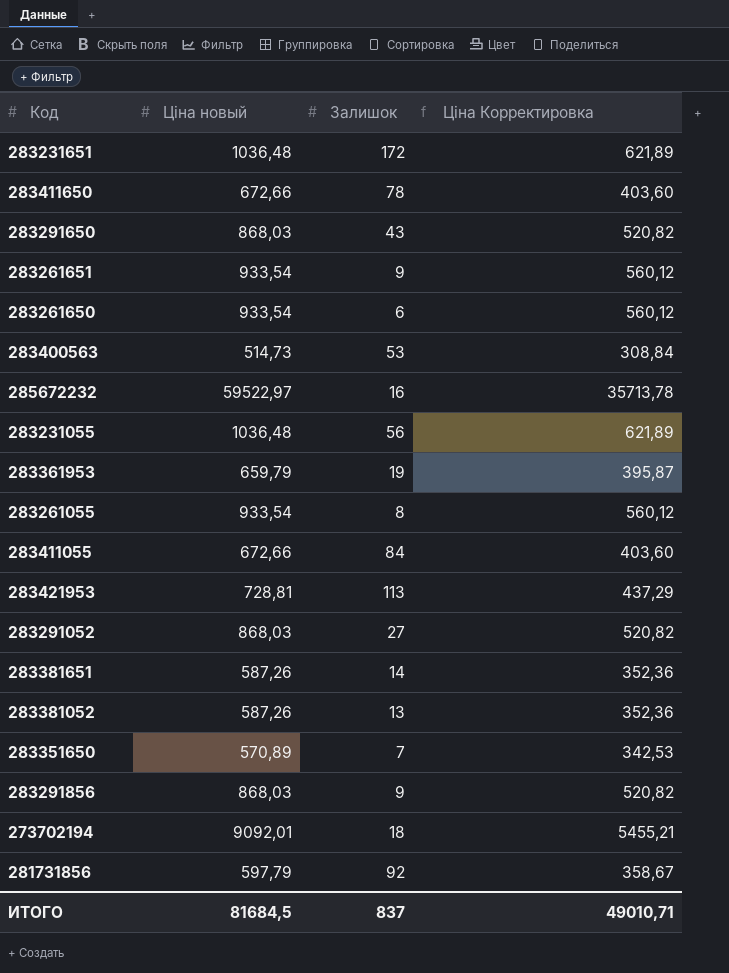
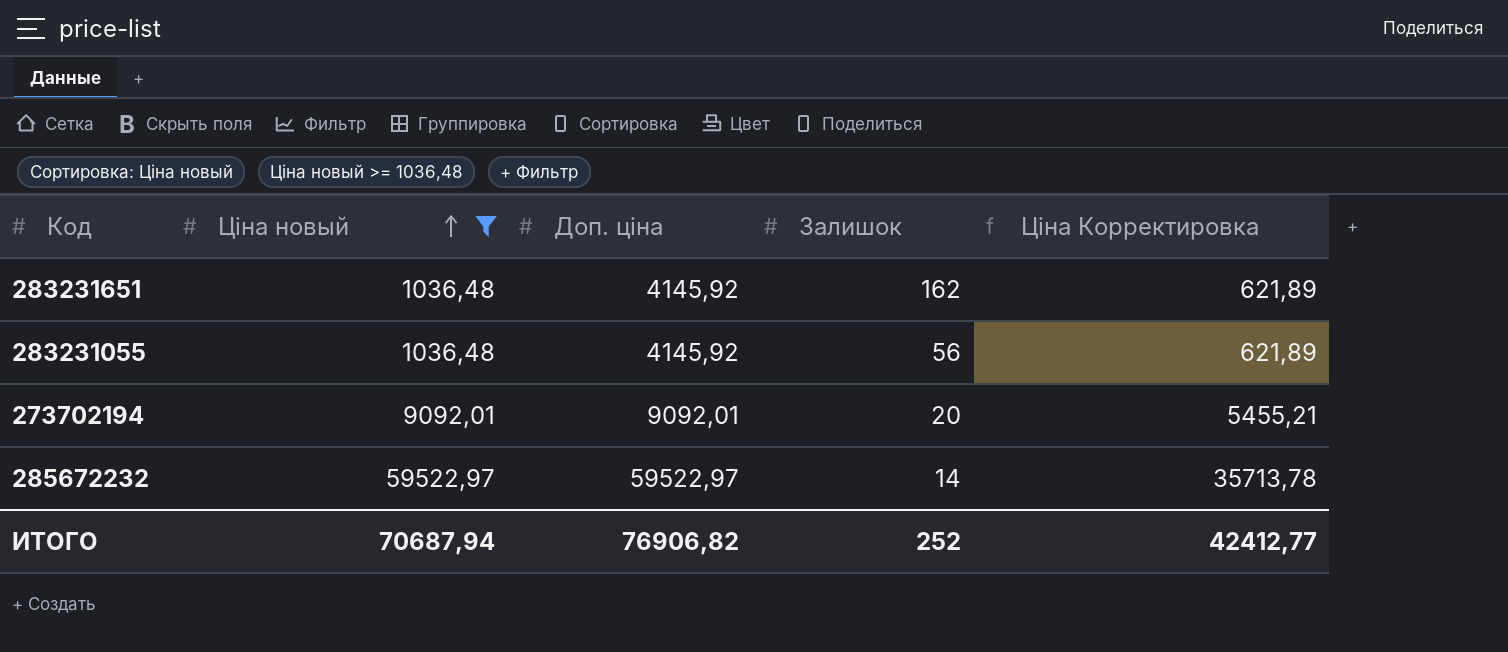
filter: none -> Ціна новый >= 1036,48
row order: none -> Ціна новый ascending
column Доп. ціна | position: none -> 3
283231651 | Залишок: 172 -> 162
273702194 | Залишок: 18 -> 20
285672232 | Залишок: 16 -> 14
ИТОГО | Ціна новый: 81684,5 -> 70687,94
ИТОГО | Залишок: 837 -> 252
ИТОГО | Ціна Корректировка: 49010,71 -> 42412,77

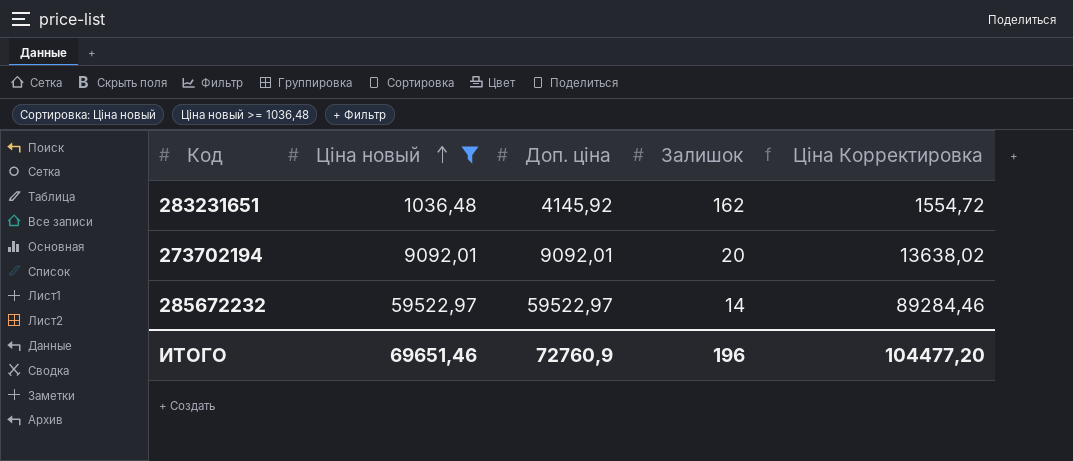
column Ціна Корректировка | formula: [Ціна новый] * 0,6 -> [Ціна новый] * 1,5
row 283231055: 1036,48 | 4145,92 | 56 | 621,89 -> none
ИТОГО | Ціна новый: 70687,94 -> 69651,46
ИТОГО | Доп. ціна: 76906,82 -> 72760,9
ИТОГО | Залишок: 252 -> 196
ИТОГО | Ціна Корректировка: 42412,77 -> 104477,20

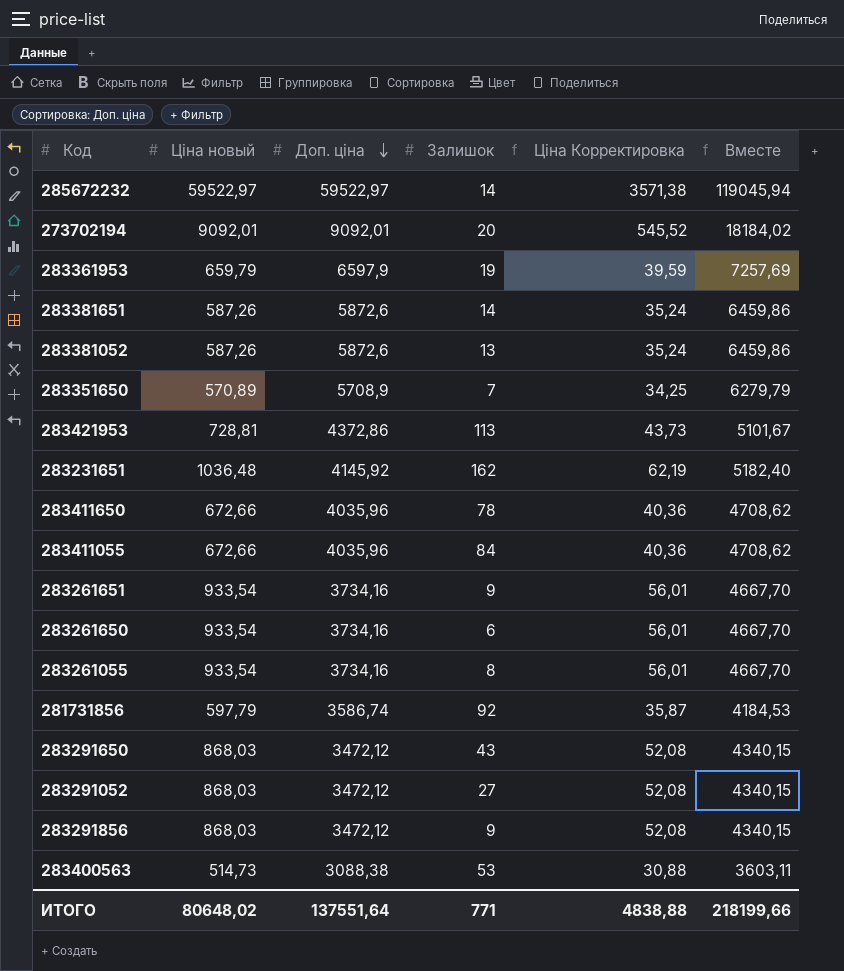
filter: Ціна новый >= 1036,48 -> none
row order: Ціна новый ascending -> Доп. ціна descending
column Ціна Корректировка | formula: [Ціна новый] * 1,5 -> [Ціна новый] * 0,06
column Вместе | formula: none -> [Ціна новый] + [Доп. ціна]
ИТОГО | Ціна новый: 69651,46 -> 80648,02
ИТОГО | Доп. ціна: 72760,9 -> 137551,64
ИТОГО | Залишок: 196 -> 771
ИТОГО | Ціна Корректировка: 104477,20 -> 4838,88

